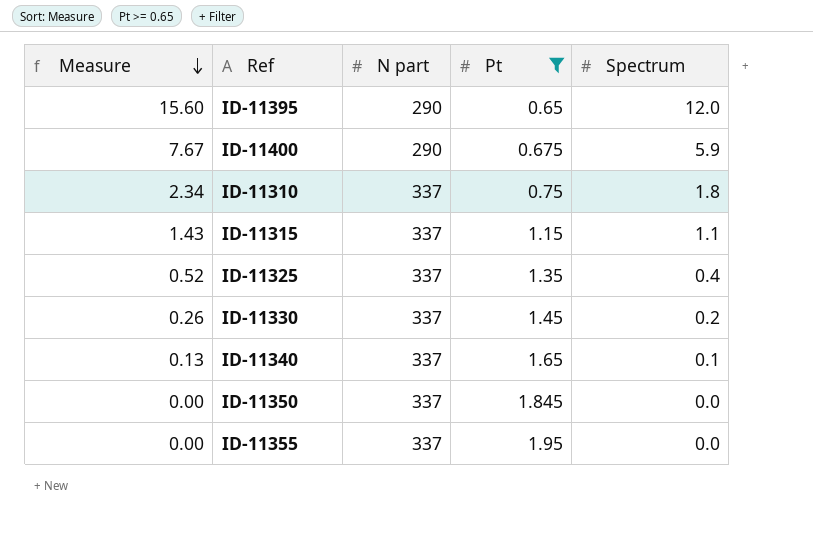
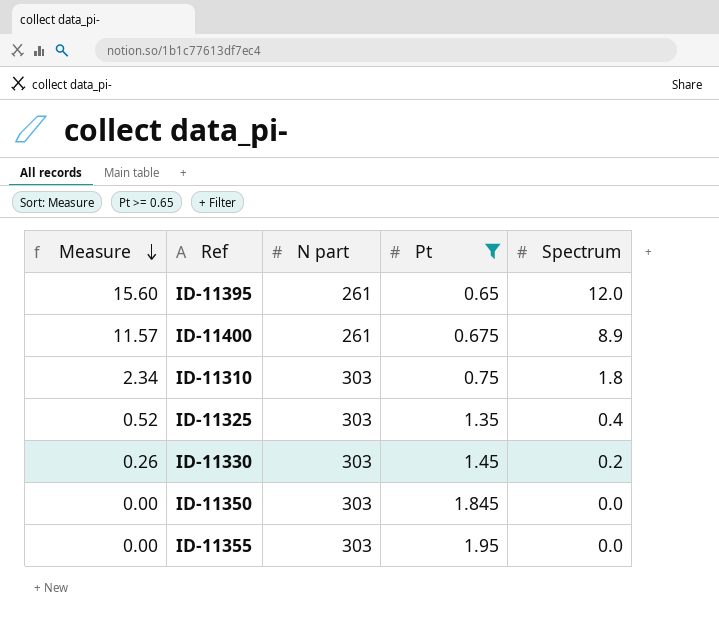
row ID-11315: 1.43 | 337 | 1.15 | 1.1 -> none
row ID-11340: 0.13 | 337 | 1.65 | 0.1 -> none
ID-11395 | N part: 290 -> 261
ID-11400 | Measure: 7.67 -> 11.57
ID-11400 | N part: 290 -> 261
ID-11400 | Spectrum: 5.9 -> 8.9
ID-11310 | N part: 337 -> 303
ID-11325 | N part: 337 -> 303
ID-11330 | N part: 337 -> 303
ID-11350 | N part: 337 -> 303
ID-11355 | N part: 337 -> 303

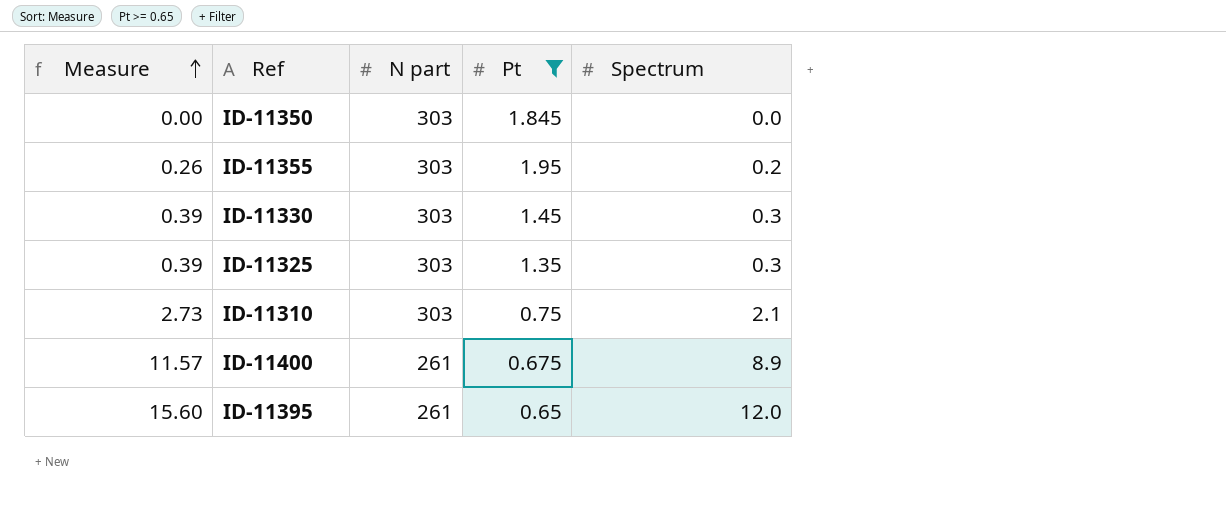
row order: Measure descending -> Measure ascending
ID-11355 | Measure: 0.00 -> 0.26
ID-11355 | Spectrum: 0.0 -> 0.2
ID-11330 | Measure: 0.26 -> 0.39
ID-11330 | Spectrum: 0.2 -> 0.3
ID-11325 | Measure: 0.52 -> 0.39
ID-11325 | Spectrum: 0.4 -> 0.3
ID-11310 | Measure: 2.34 -> 2.73
ID-11310 | Spectrum: 1.8 -> 2.1

